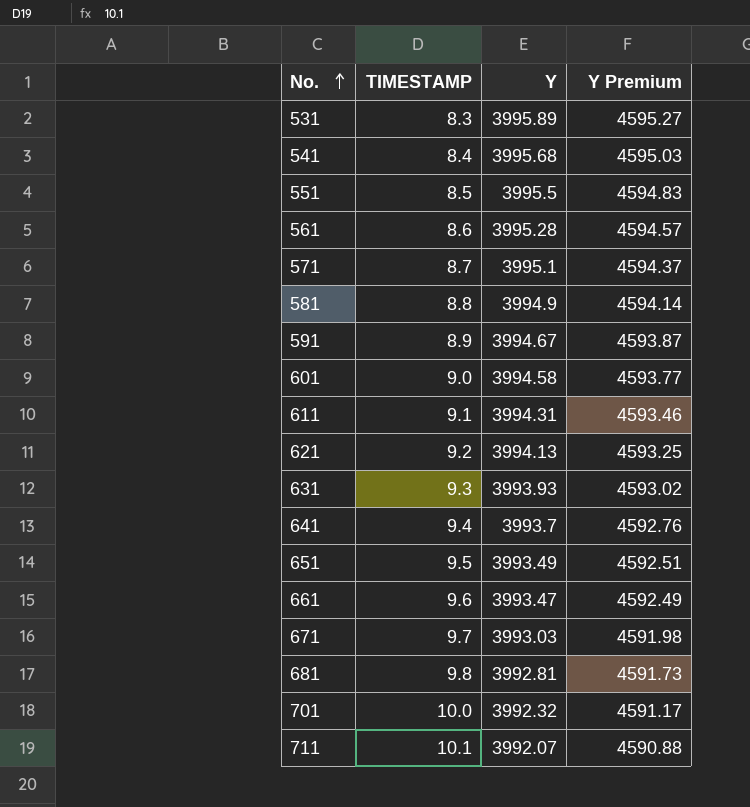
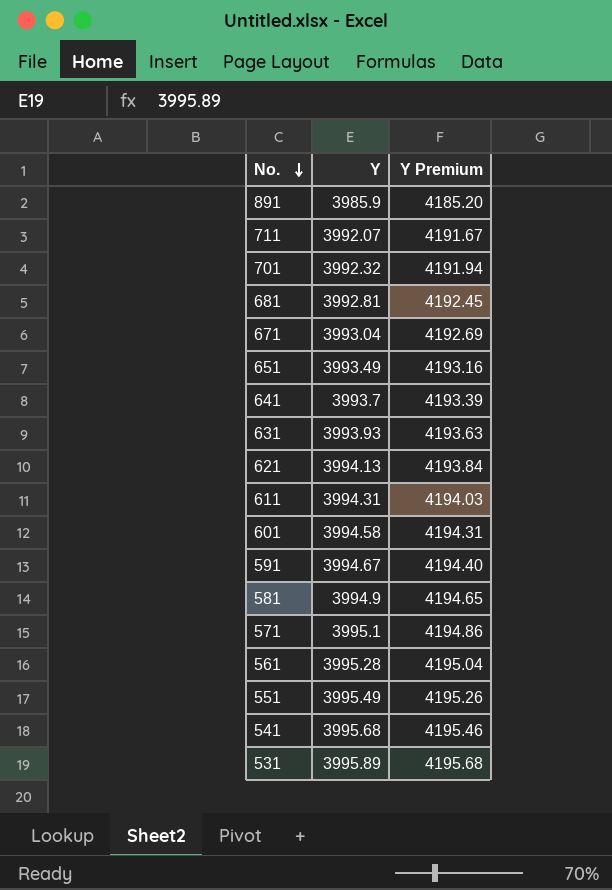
row order: No. ascending -> No. descending
column TIMESTAMP | position: 2 -> none
column Y Premium | formula: [Y] * 1.15 -> [Y] * 1.05
row 661: 9.6 | 3993.47 | 4592.49 -> none
row 891: none -> 3985.9 | 4185.20
671 | Y: 3993.03 -> 3993.04
551 | Y: 3995.5 -> 3995.49

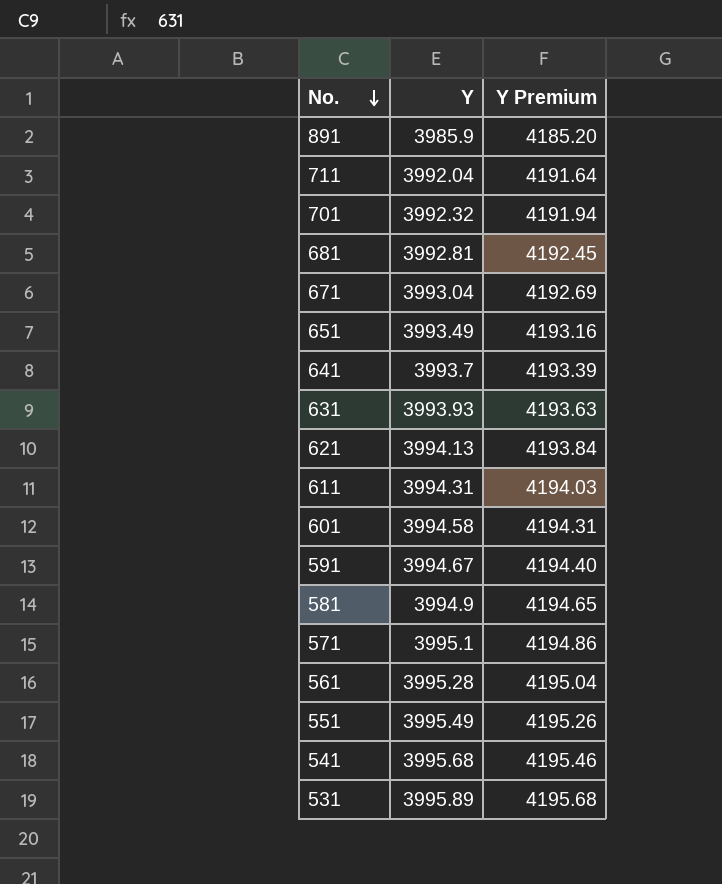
711 | Y: 3992.07 -> 3992.04
711 | Y Premium: 4191.67 -> 4191.64

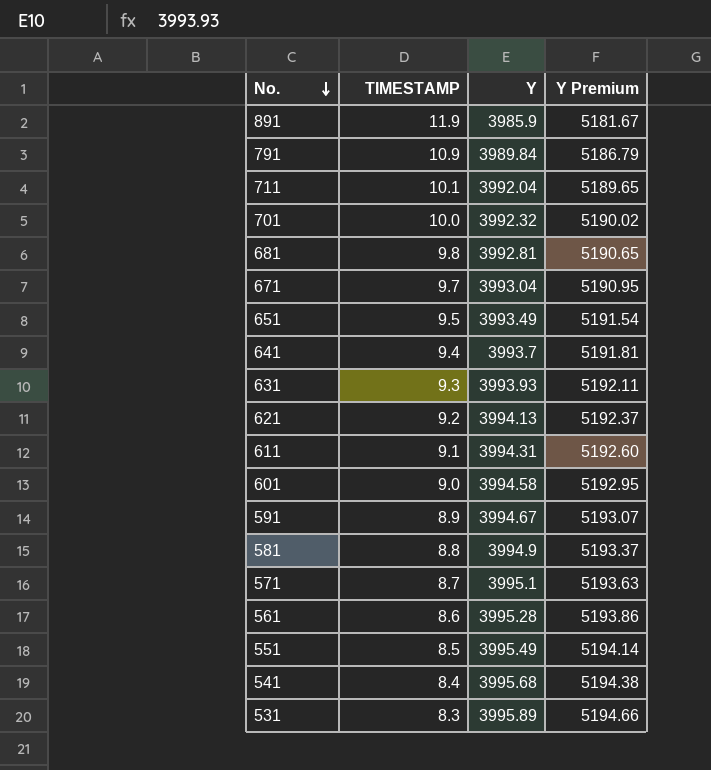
column TIMESTAMP | position: none -> 2
column Y Premium | formula: [Y] * 1.05 -> [Y] * 1.3
row 791: none -> 10.9 | 3989.84 | 5186.79

